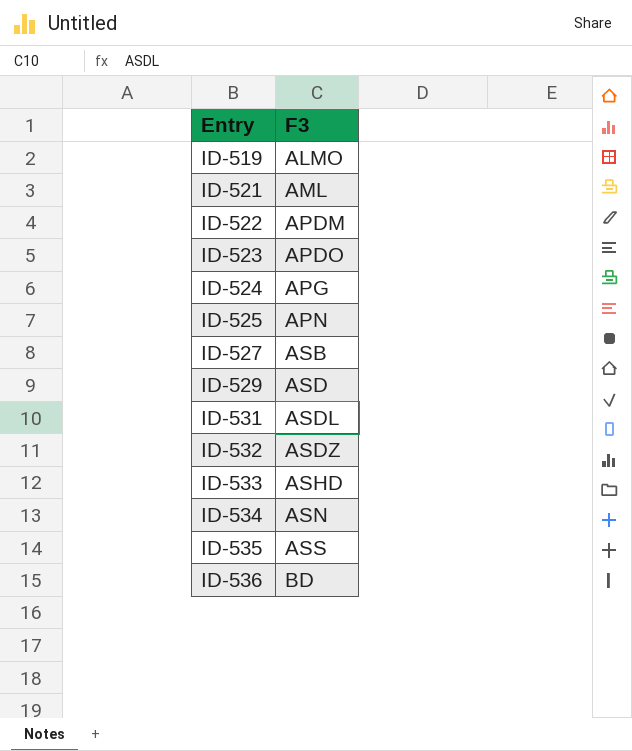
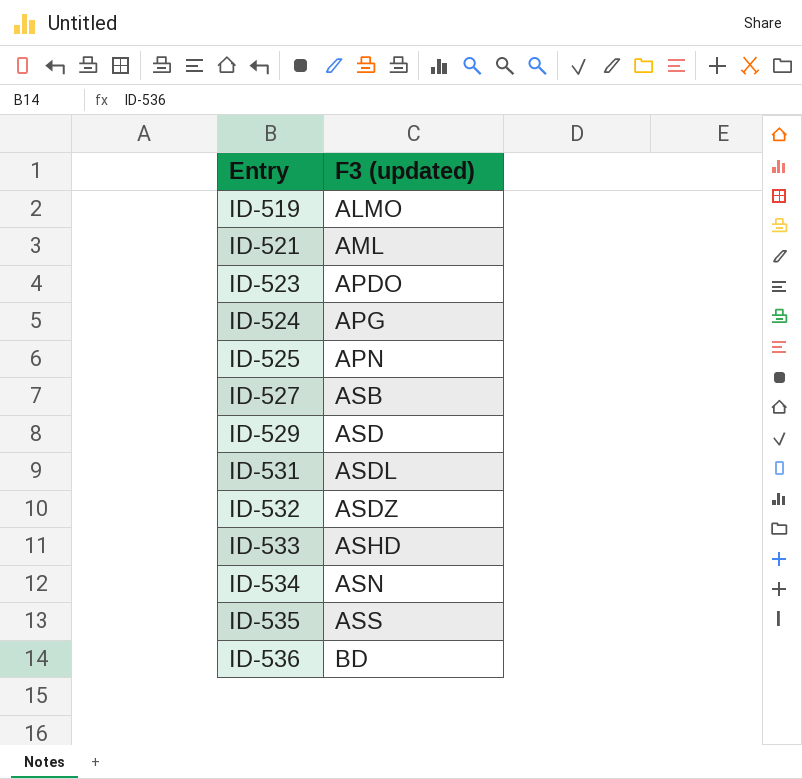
column name: F3 -> F3 (updated)
row ID-522: APDM -> none

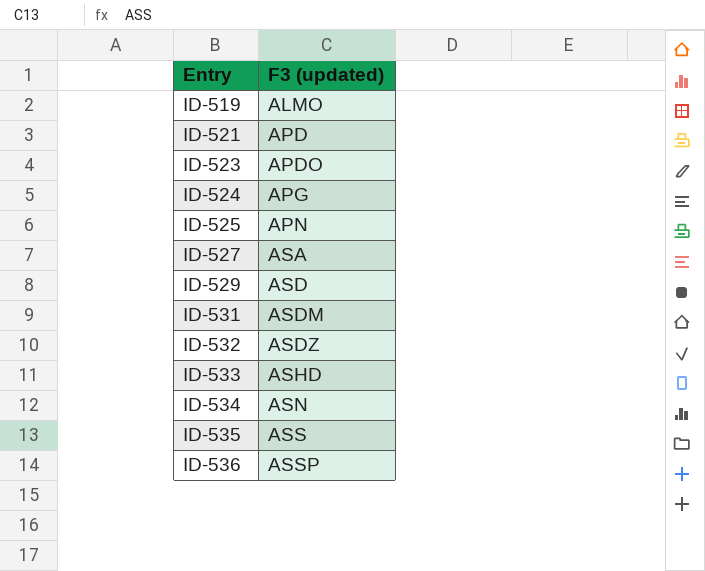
ID-521 | F3 (updated): AML -> APD
ID-527 | F3 (updated): ASB -> ASA
ID-531 | F3 (updated): ASDL -> ASDM
ID-536 | F3 (updated): BD -> ASSP

